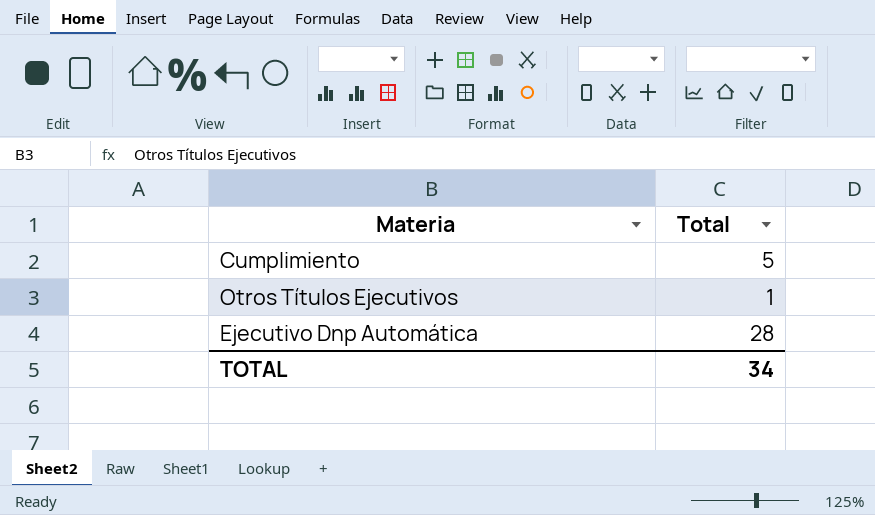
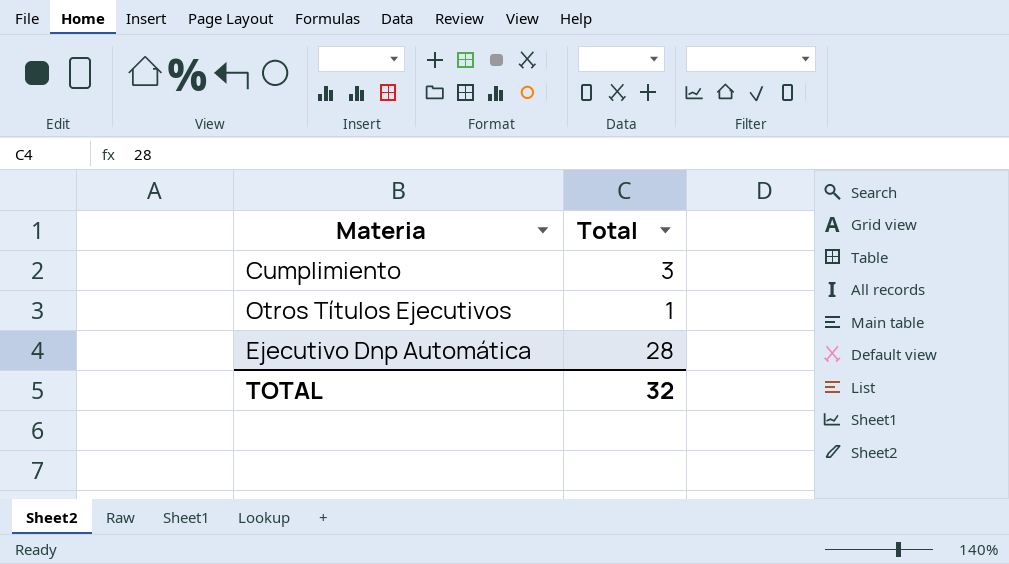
Cumplimiento | Total: 5 -> 3
TOTAL | Total: 34 -> 32

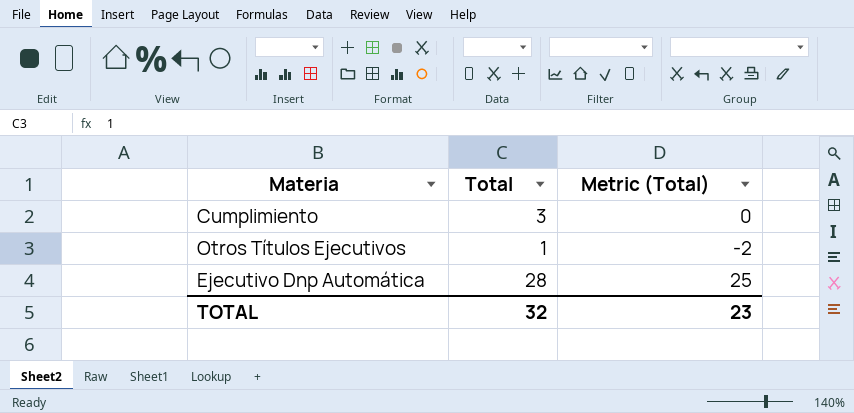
column Metric (Total) | formula: none -> [Total] - 3

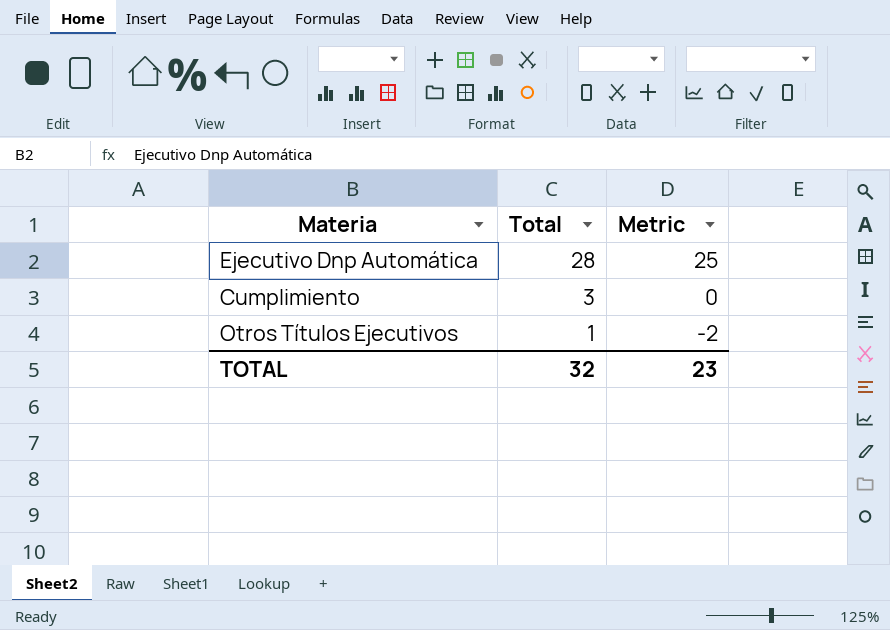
row order: none -> Total descending
column name: Metric (Total) -> Metric

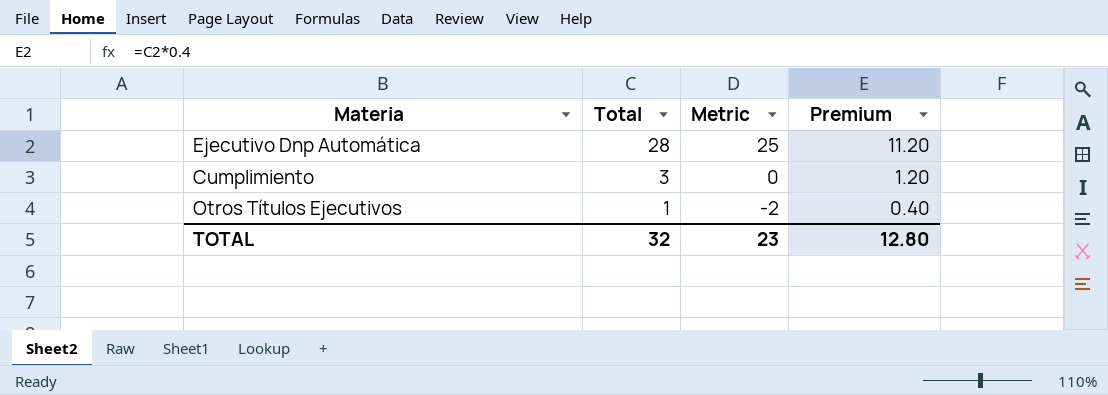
column Premium | formula: none -> [Total] * 0.4

